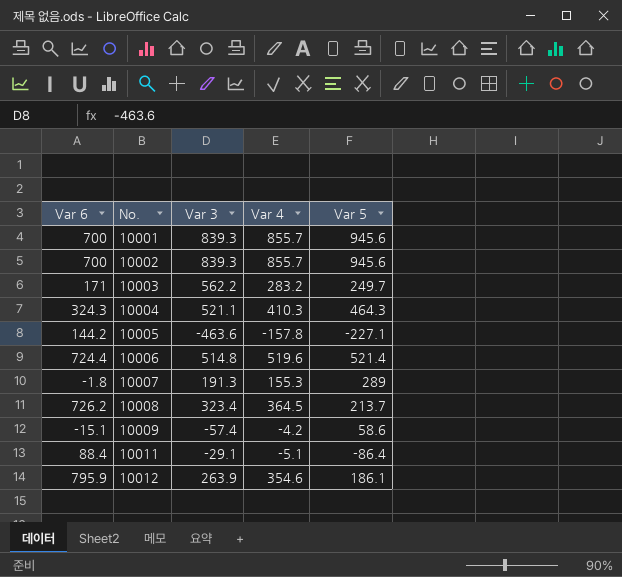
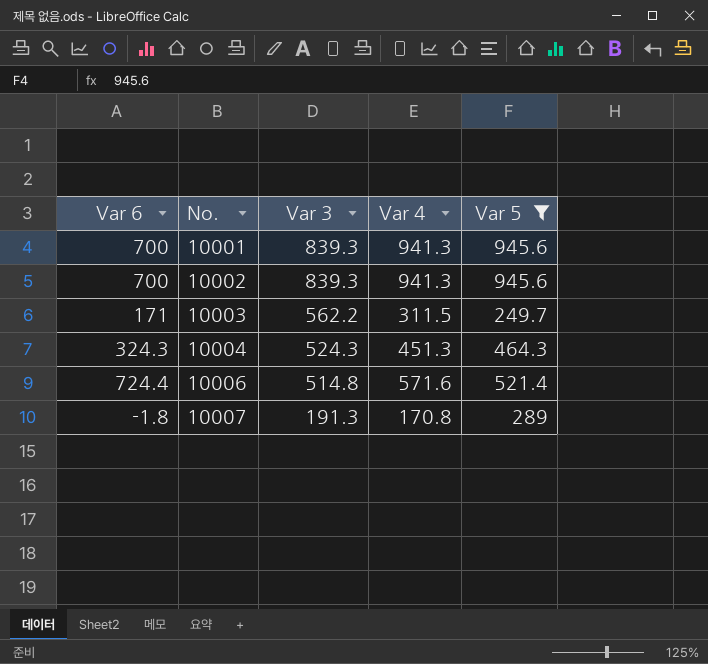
filter: none -> Var 5 >= 249.7
10001 | Var 4: 855.7 -> 941.3
10002 | Var 4: 855.7 -> 941.3
10003 | Var 4: 283.2 -> 311.5
10004 | Var 3: 521.1 -> 524.3
10004 | Var 4: 410.3 -> 451.3
10006 | Var 4: 519.6 -> 571.6
10007 | Var 4: 155.3 -> 170.8

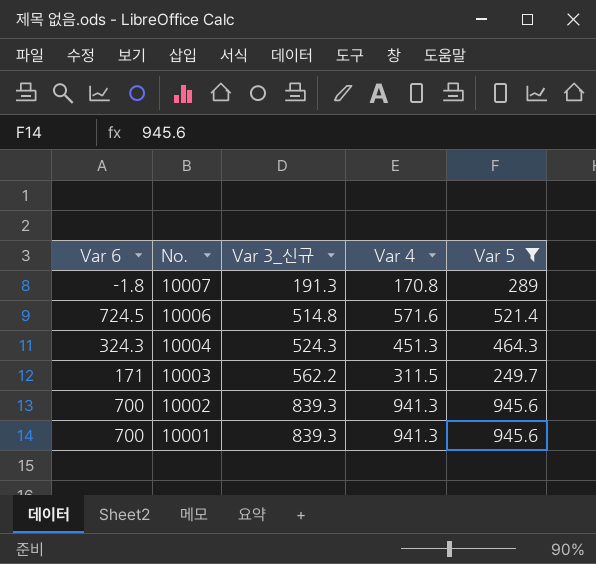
row order: No. ascending -> No. descending
column name: Var 3 -> Var 3_신규
10006 | Var 6: 724.4 -> 724.5

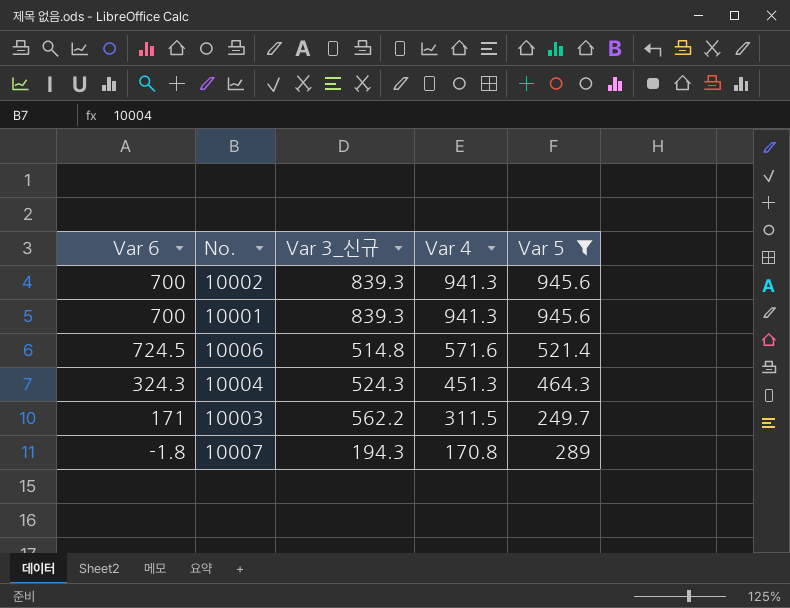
row order: No. descending -> Var 4 descending
10007 | Var 3_신규: 191.3 -> 194.3

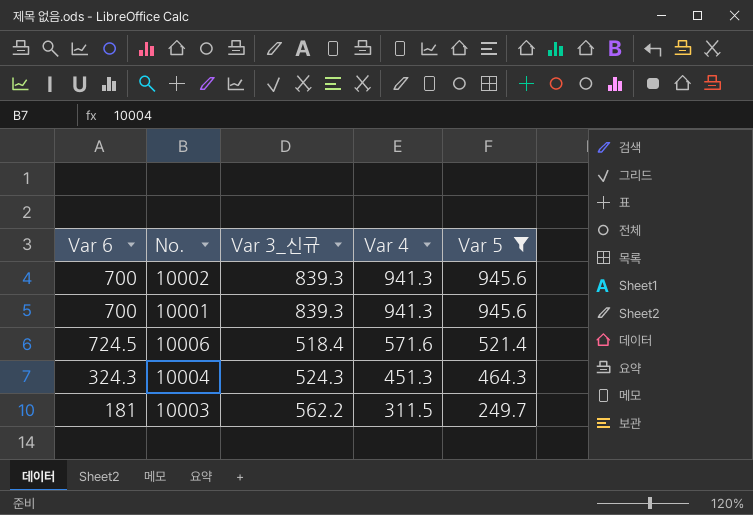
row 10007: -1.8 | 194.3 | 170.8 | 289 -> none
10006 | Var 3_신규: 514.8 -> 518.4
10003 | Var 6: 171 -> 181

